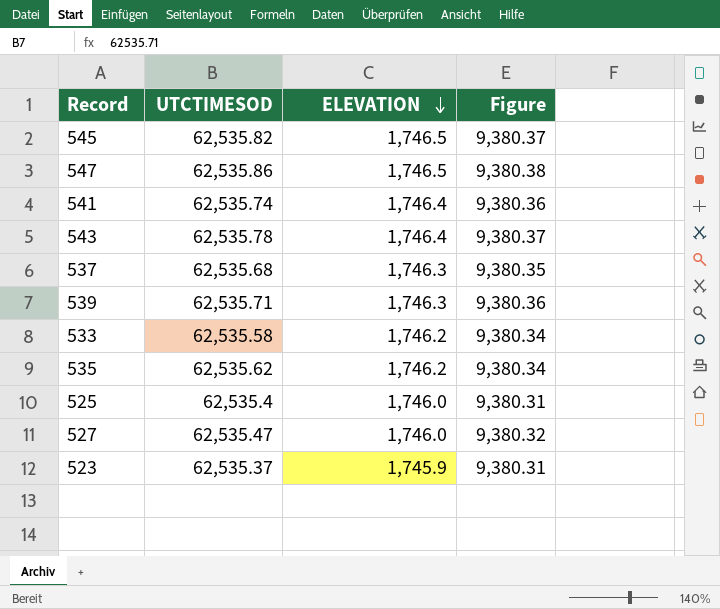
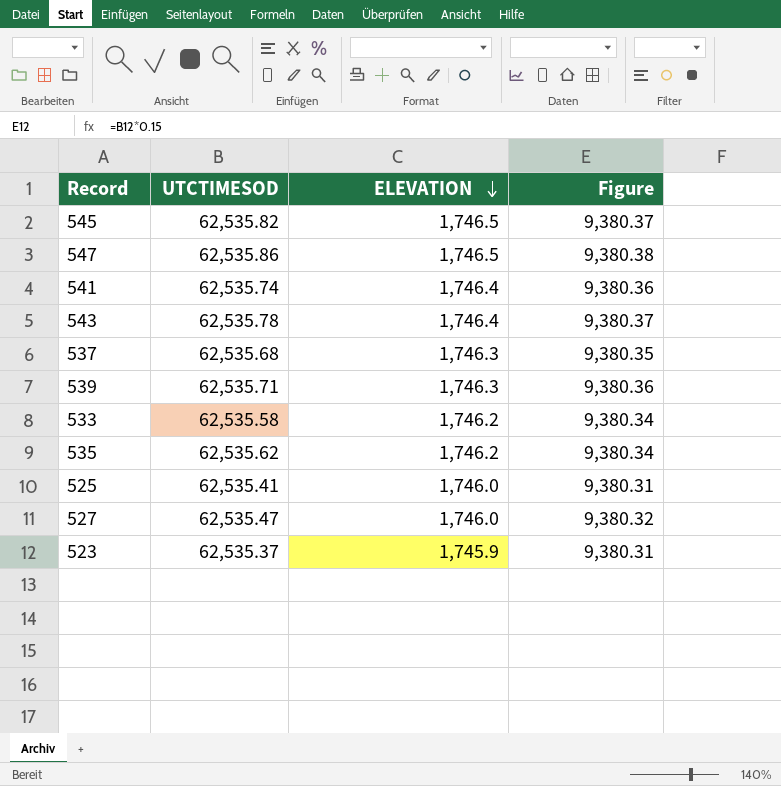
525 | UTCTIMESOD: 62,535.4 -> 62,535.41

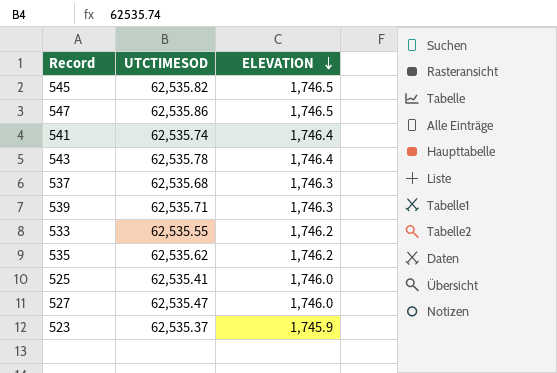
column Figure | formula: [UTCTIMESOD] * 0.15 -> none
533 | UTCTIMESOD: 62,535.58 -> 62,535.55

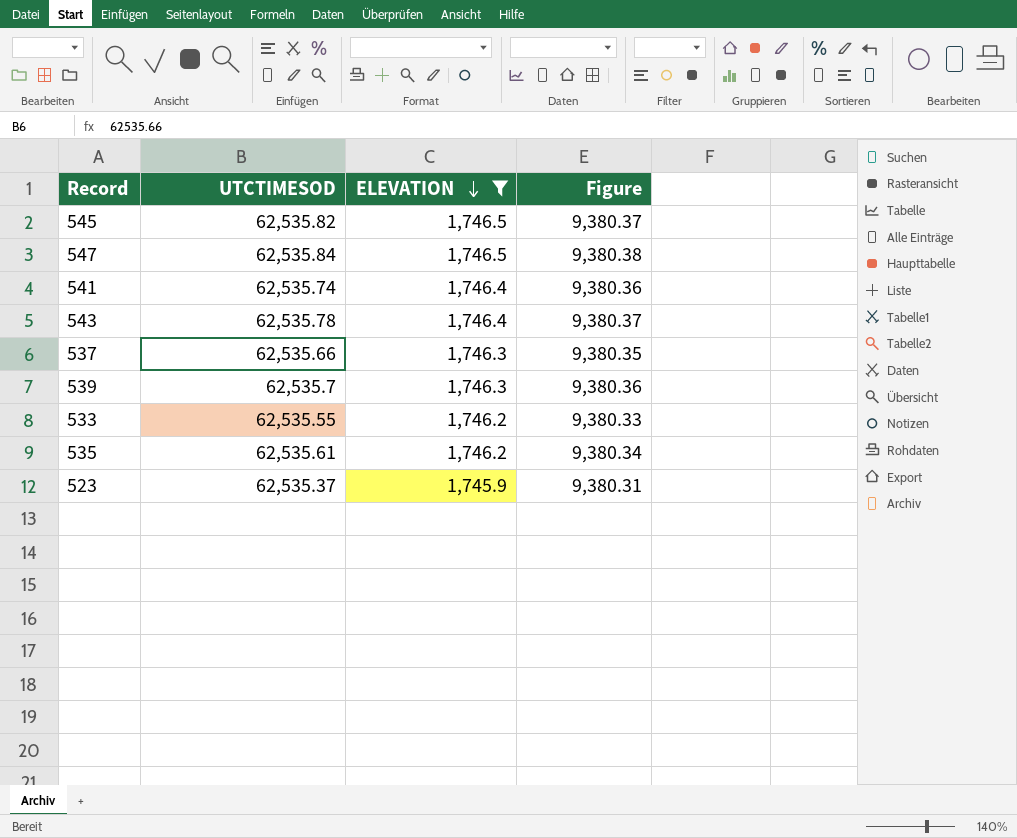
filter: none -> ELEVATION != 1,746.0
column Figure | formula: none -> [UTCTIMESOD] * 0.15
547 | UTCTIMESOD: 62,535.86 -> 62,535.84
537 | UTCTIMESOD: 62,535.68 -> 62,535.66
539 | UTCTIMESOD: 62,535.71 -> 62,535.7
535 | UTCTIMESOD: 62,535.62 -> 62,535.61

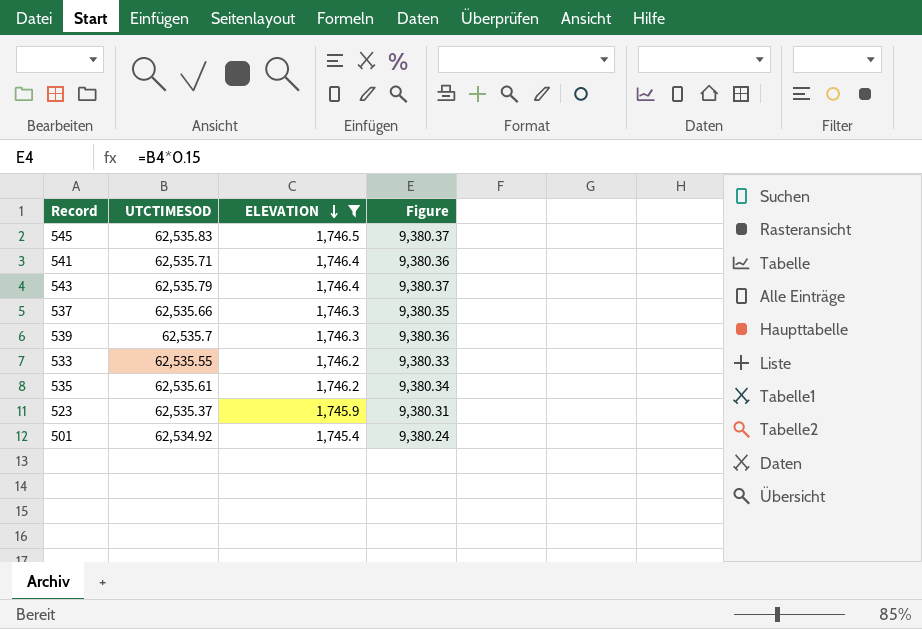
row 547: 62,535.84 | 1,746.5 | 9,380.38 -> none
545 | UTCTIMESOD: 62,535.82 -> 62,535.83
541 | UTCTIMESOD: 62,535.74 -> 62,535.71
543 | UTCTIMESOD: 62,535.78 -> 62,535.79
row 501: none -> 62,534.92 | 1,745.4 | 9,380.24

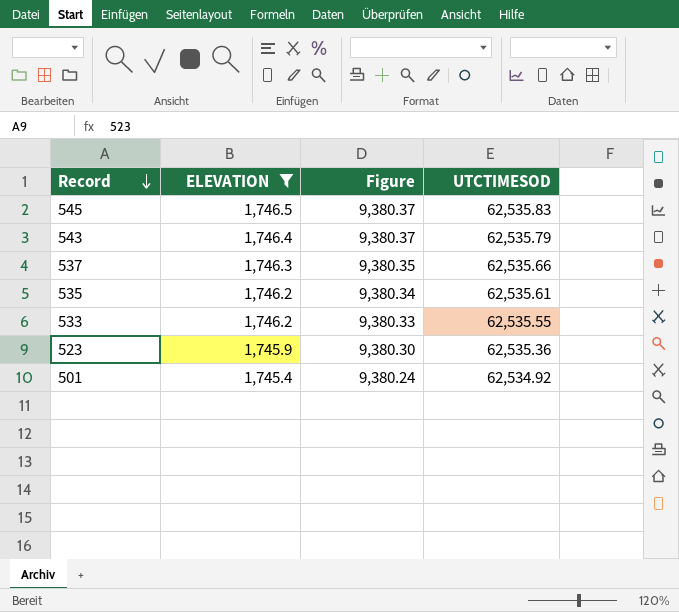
row order: ELEVATION descending -> Record descending
column UTCTIMESOD | position: 2 -> 4
row 541: 62,535.71 | 1,746.4 | 9,380.36 -> none
row 539: 62,535.7 | 1,746.3 | 9,380.36 -> none
523 | Figure: 9,380.31 -> 9,380.30
523 | UTCTIMESOD: 62,535.37 -> 62,535.36

